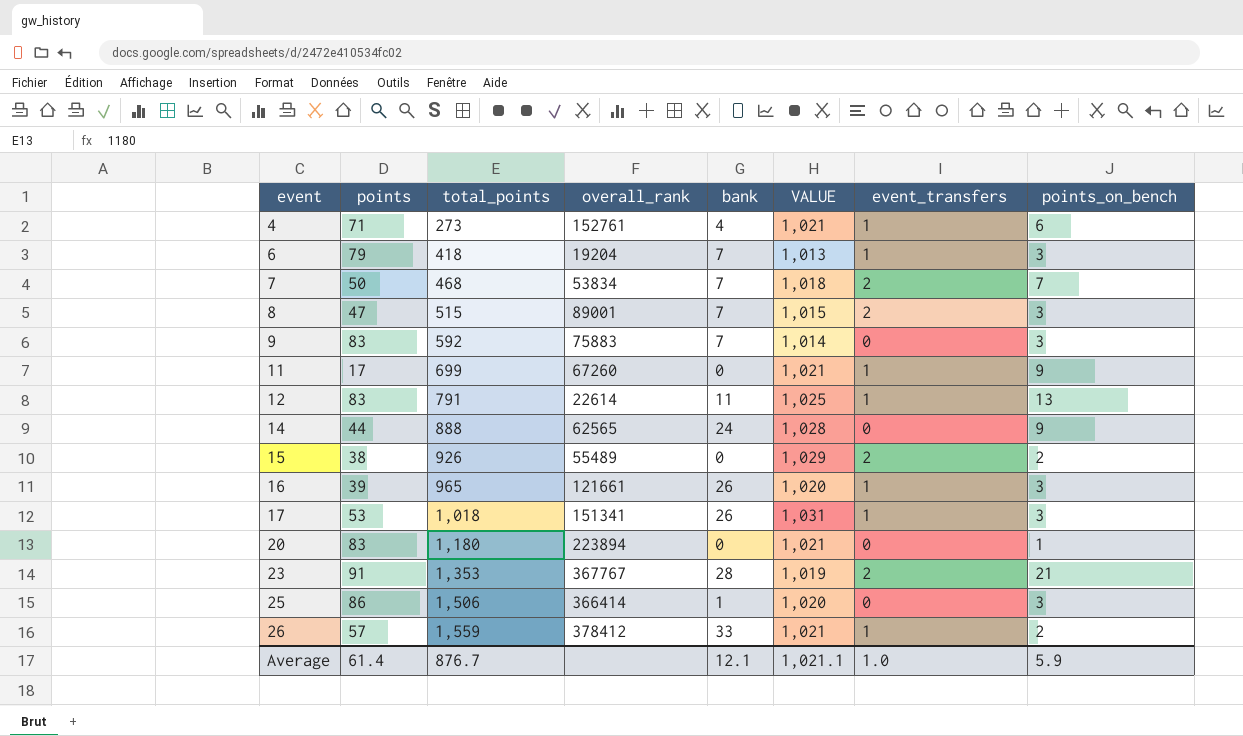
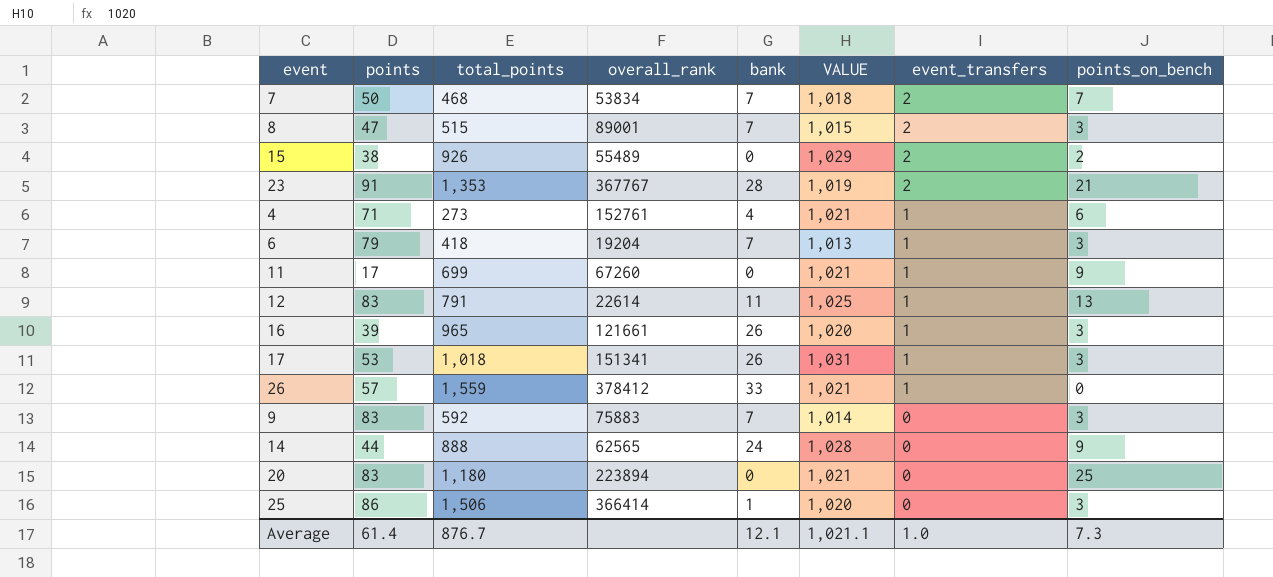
row order: event ascending -> event_transfers descending
26 | points_on_bench: 2 -> 0
20 | points_on_bench: 1 -> 25
Average | points_on_bench: 5.9 -> 7.3

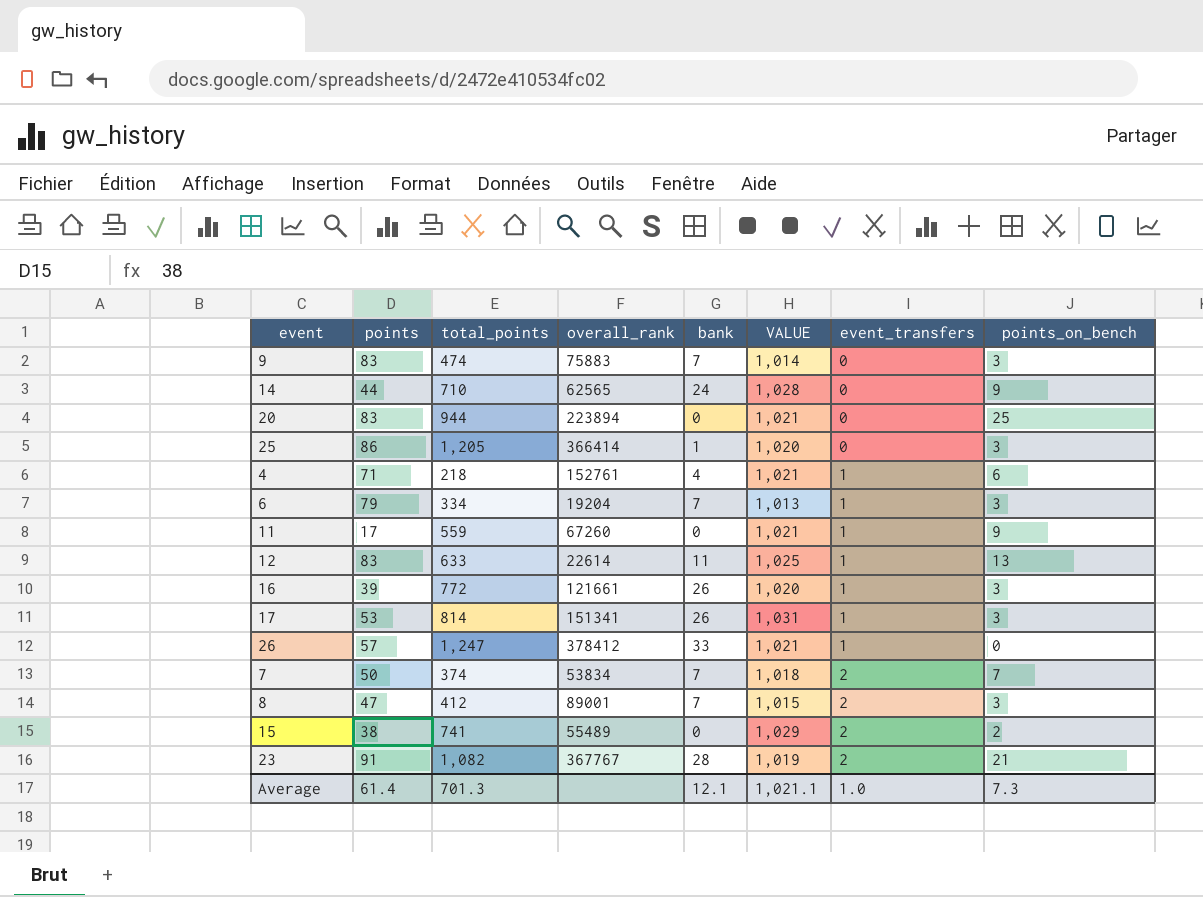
row order: event_transfers descending -> event_transfers ascending
9 | total_points: 592 -> 474
14 | total_points: 888 -> 710
20 | total_points: 1,180 -> 944
25 | total_points: 1,506 -> 1,205
4 | total_points: 273 -> 218
6 | total_points: 418 -> 334
11 | total_points: 699 -> 559
12 | total_points: 791 -> 633
16 | total_points: 965 -> 772
17 | total_points: 1,018 -> 814
26 | total_points: 1,559 -> 1,247
7 | total_points: 468 -> 374
8 | total_points: 515 -> 412
15 | total_points: 926 -> 741
23 | total_points: 1,353 -> 1,082
Average | total_points: 876.7 -> 701.3

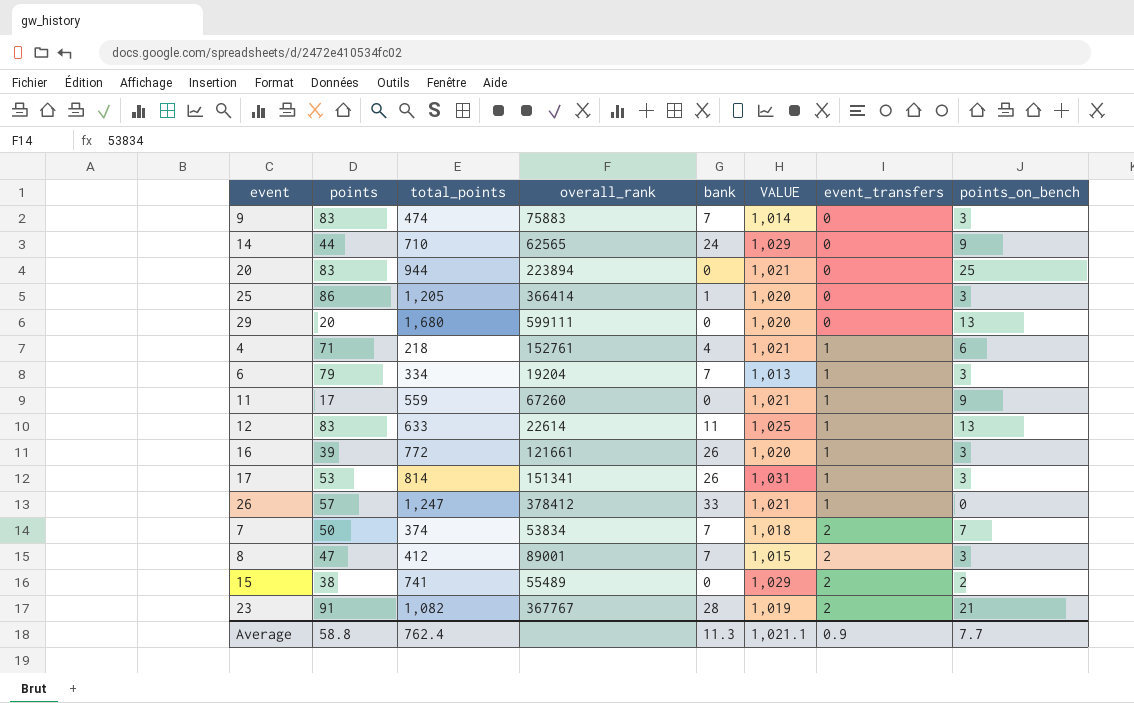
14 | VALUE: 1,028 -> 1,029
row 29: none -> 20 | 1,680 | 599111 | 0 | 1,020 | 0 | 13
Average | points: 61.4 -> 58.8
Average | total_points: 701.3 -> 762.4
Average | bank: 12.1 -> 11.3
Average | event_transfers: 1.0 -> 0.9
Average | points_on_bench: 7.3 -> 7.7

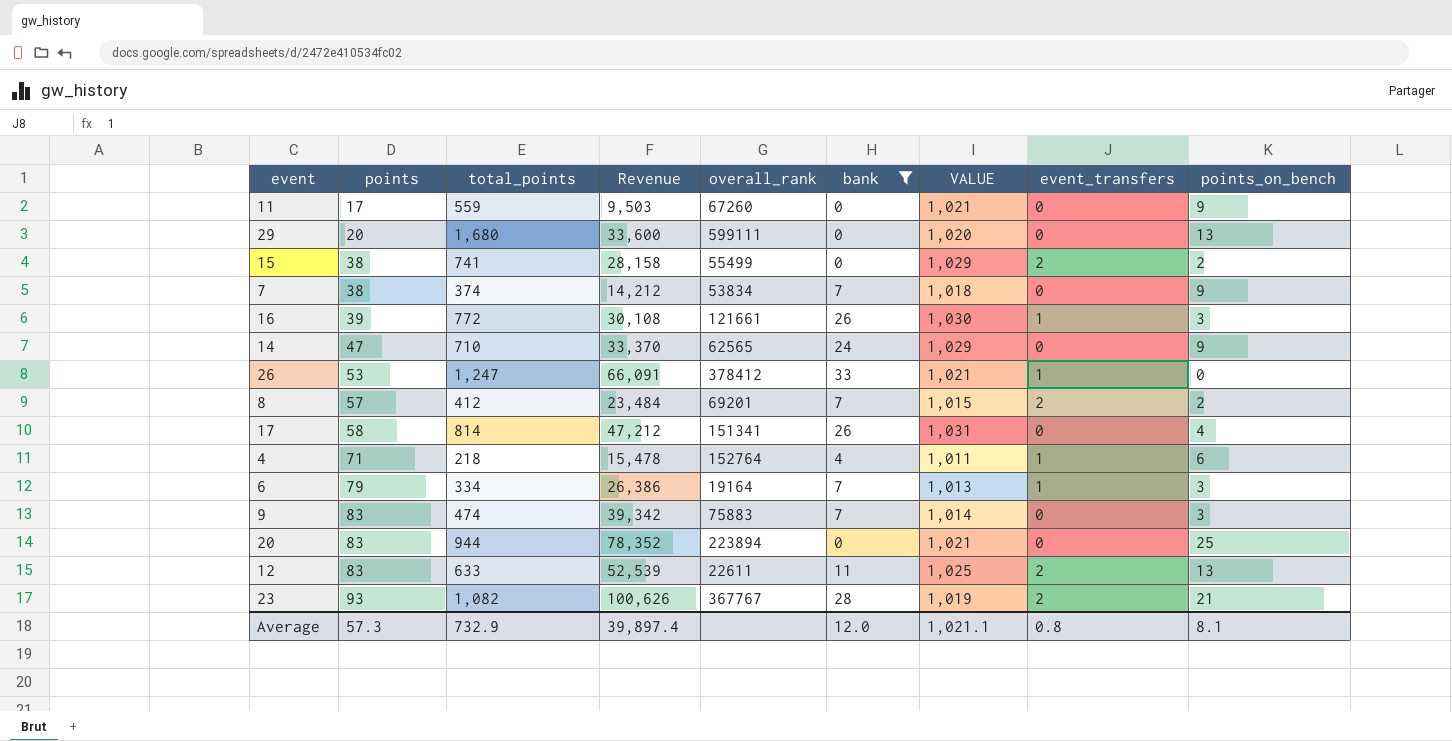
filter: none -> bank != 1
row order: event_transfers ascending -> points ascending
column Revenue | formula: none -> [points] * [total_points]
11 | event_transfers: 1 -> 0
15 | overall_rank: 55489 -> 55499
7 | points: 50 -> 38
7 | event_transfers: 2 -> 0
7 | points_on_bench: 7 -> 9
16 | VALUE: 1,020 -> 1,030
14 | points: 44 -> 47
26 | points: 57 -> 53
8 | points: 47 -> 57
8 | overall_rank: 89001 -> 69201
8 | points_on_bench: 3 -> 2
17 | points: 53 -> 58
17 | event_transfers: 1 -> 0
17 | points_on_bench: 3 -> 4
4 | overall_rank: 152761 -> 152764
4 | VALUE: 1,021 -> 1,011
6 | overall_rank: 19204 -> 19164
12 | overall_rank: 22614 -> 22611
12 | event_transfers: 1 -> 2
23 | points: 91 -> 93
Average | points: 58.8 -> 57.3
Average | total_points: 762.4 -> 732.9
Average | bank: 11.3 -> 12.0
Average | event_transfers: 0.9 -> 0.8
Average | points_on_bench: 7.7 -> 8.1

